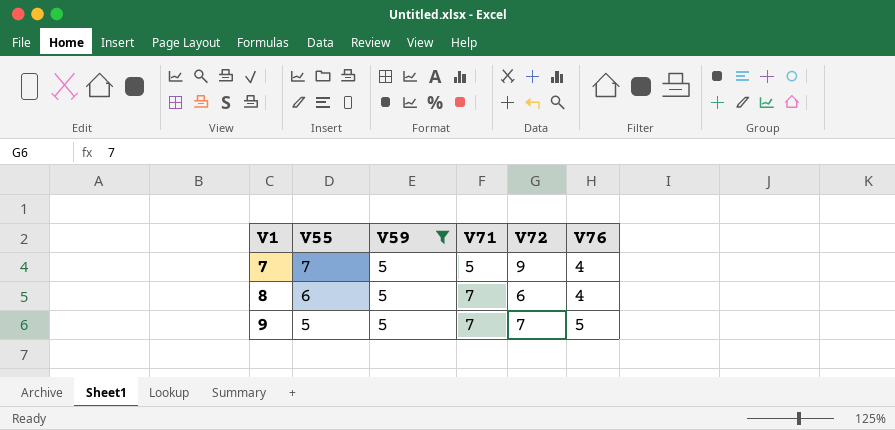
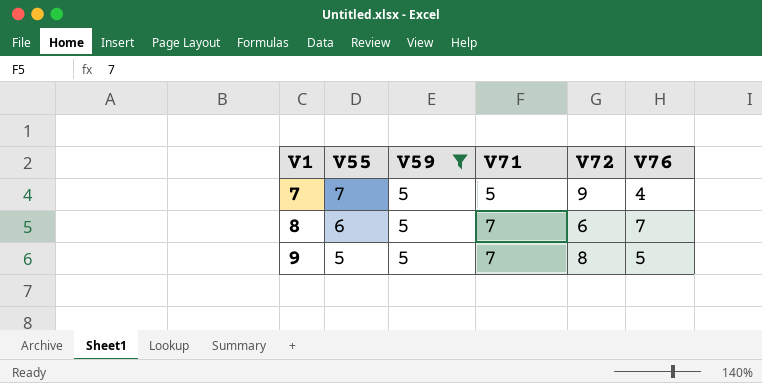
8 | V76: 4 -> 7
9 | V72: 7 -> 8

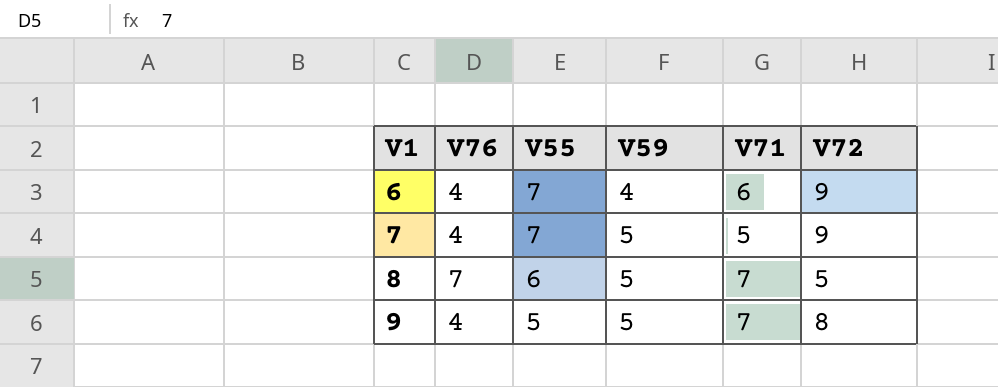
filter: V59 = 5 -> none
column V76 | position: 6 -> 2
8 | V72: 6 -> 5
9 | V76: 5 -> 4

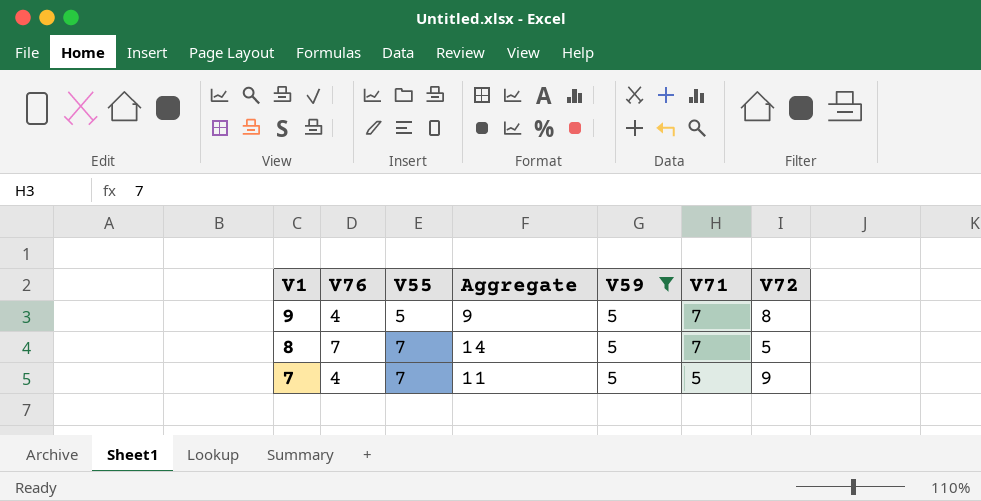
filter: none -> V59 = 5
row order: V1 ascending -> V1 descending
column Aggregate | formula: none -> [V76] + [V55]
8 | V55: 6 -> 7

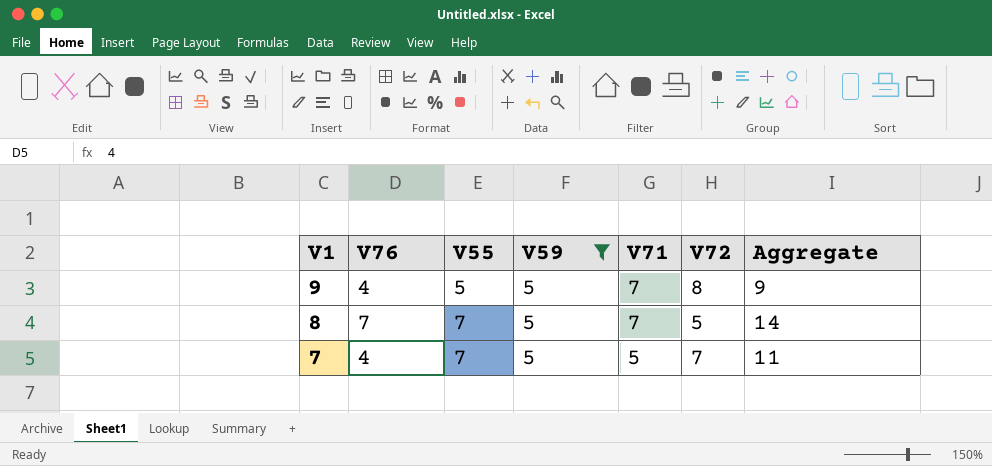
column Aggregate | position: 4 -> 7
7 | V72: 9 -> 7

